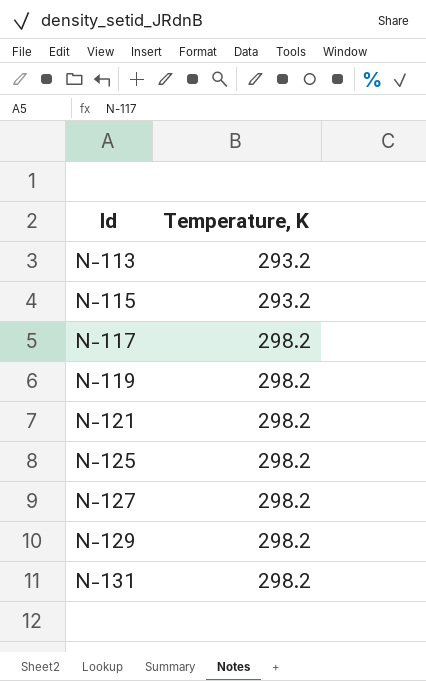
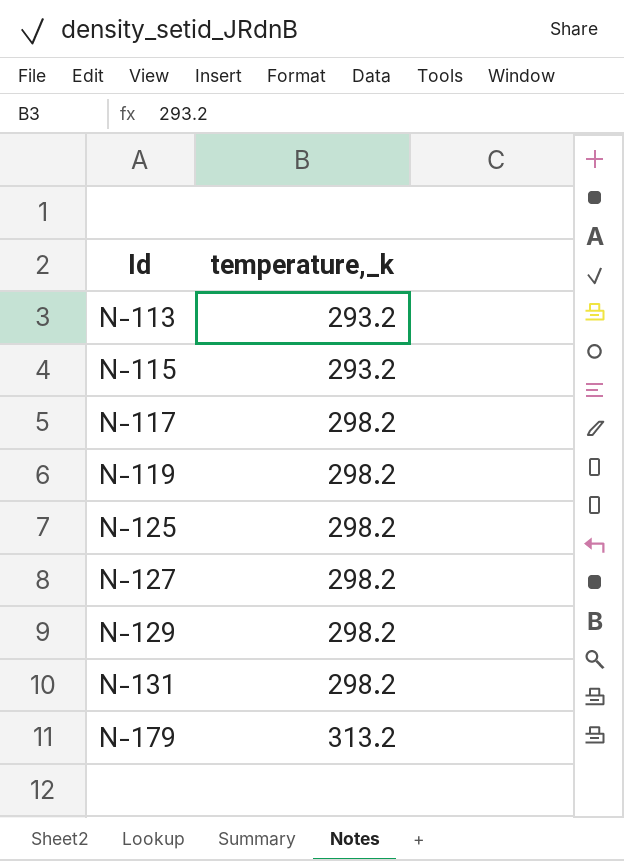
column name: Temperature, K -> temperature,_k
row N-121: 298.2 -> none
row N-179: none -> 313.2

